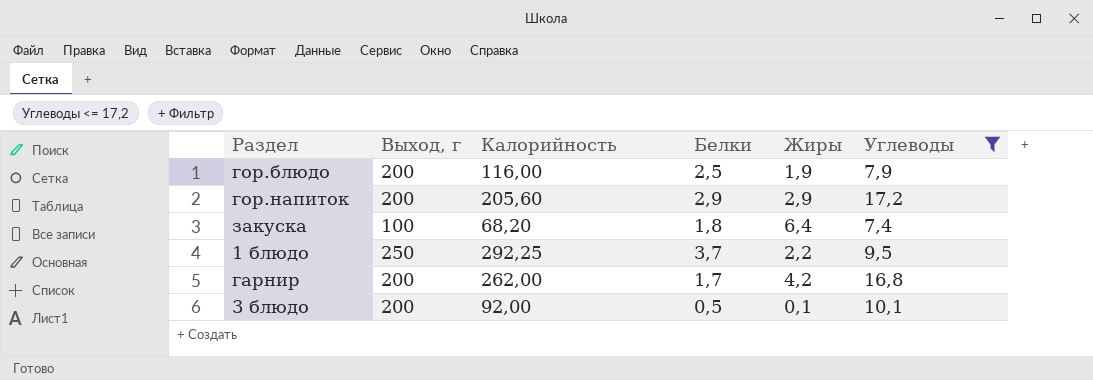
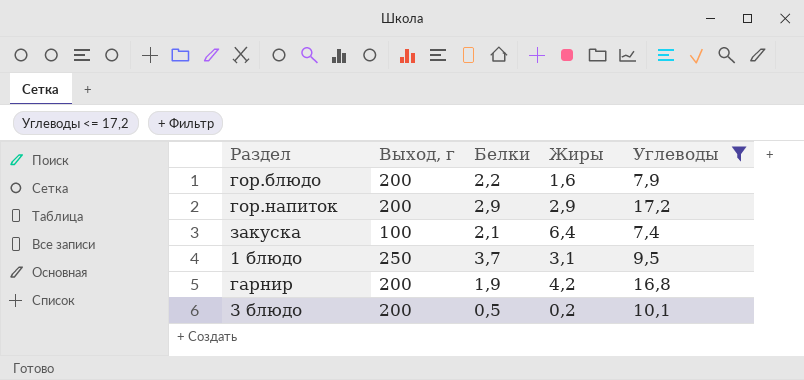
column Калорийность | position: 3 -> none
гор.блюдо | Белки: 2,5 -> 2,2
гор.блюдо | Жиры: 1,9 -> 1,6
закуска | Белки: 1,8 -> 2,1
1 блюдо | Жиры: 2,2 -> 3,1
гарнир | Белки: 1,7 -> 1,9
3 блюдо | Жиры: 0,1 -> 0,2

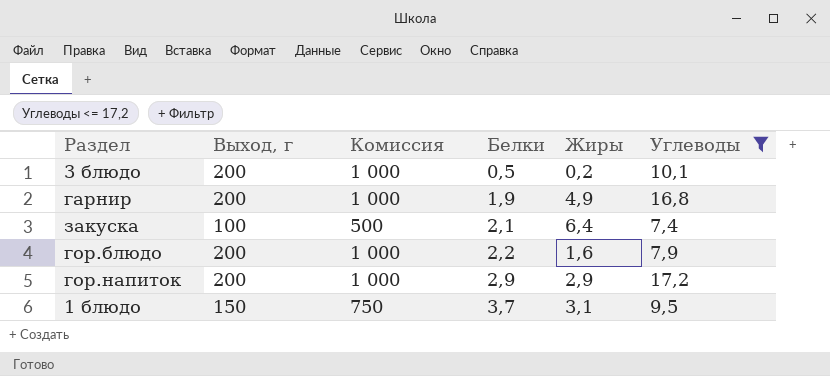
row order: none -> Белки ascending
column Комиссия | formula: none -> [Выход, г] * 5
гарнир | Жиры: 4,2 -> 4,9
1 блюдо | Выход, г: 250 -> 150

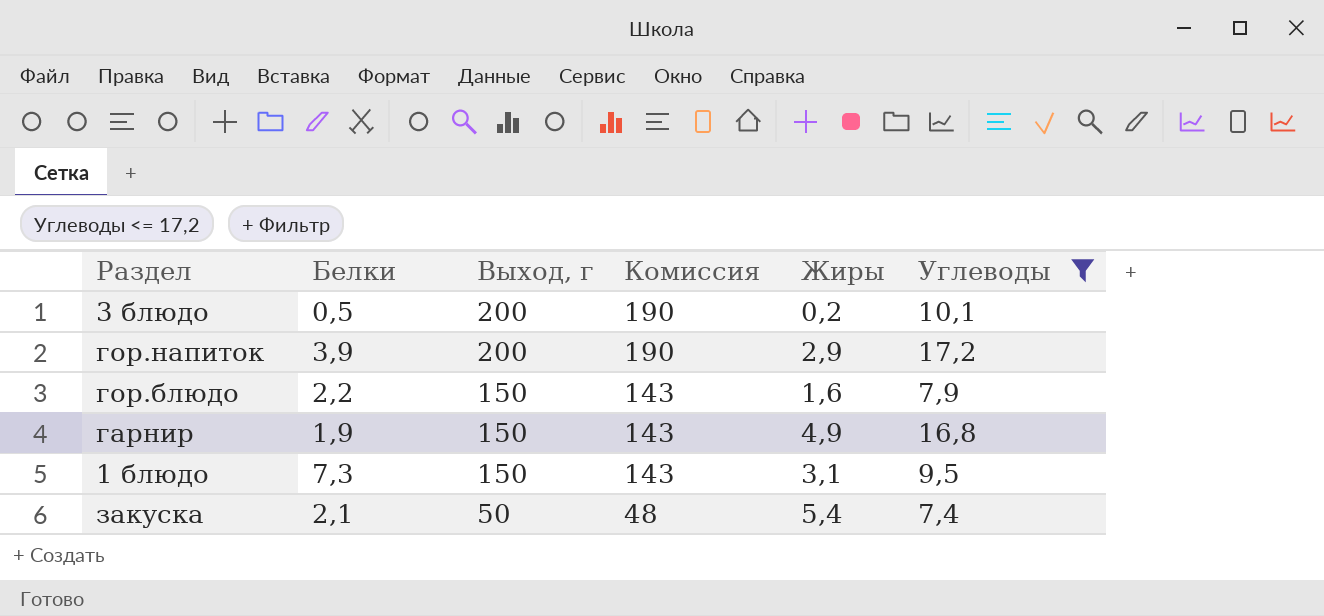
row order: Белки ascending -> Выход, г descending
column Белки | position: 4 -> 2
column Комиссия | formula: [Выход, г] * 5 -> [Выход, г] * 0,95
гор.напиток | Белки: 2,9 -> 3,9
гор.блюдо | Выход, г: 200 -> 150
гарнир | Выход, г: 200 -> 150
1 блюдо | Белки: 3,7 -> 7,3
закуска | Выход, г: 100 -> 50
закуска | Жиры: 6,4 -> 5,4

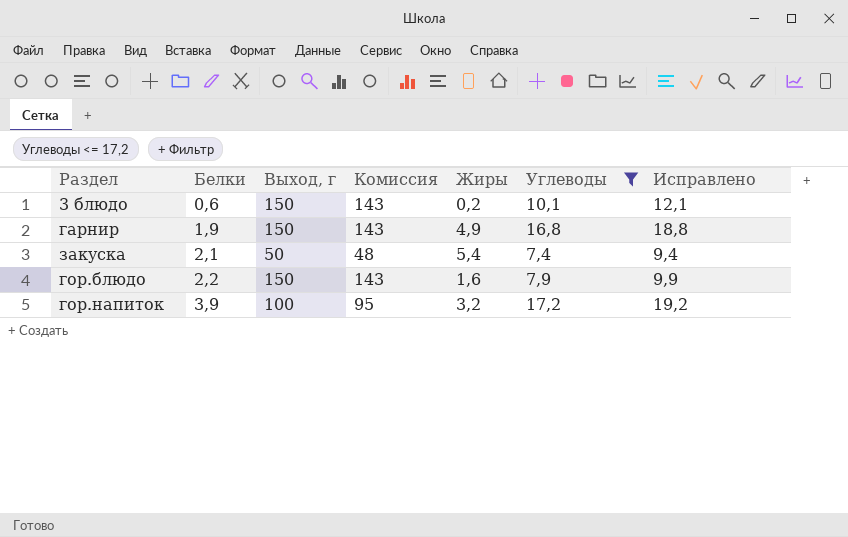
row order: Выход, г descending -> Белки ascending
column Исправлено | formula: none -> [Углеводы] + 2
row 1 блюдо: 7,3 | 150 | 143 | 3,1 | 9,5 -> none
3 блюдо | Белки: 0,5 -> 0,6
3 блюдо | Выход, г: 200 -> 150
3 блюдо | Комиссия: 190 -> 143
гор.напиток | Выход, г: 200 -> 100
гор.напиток | Комиссия: 190 -> 95
гор.напиток | Жиры: 2,9 -> 3,2

